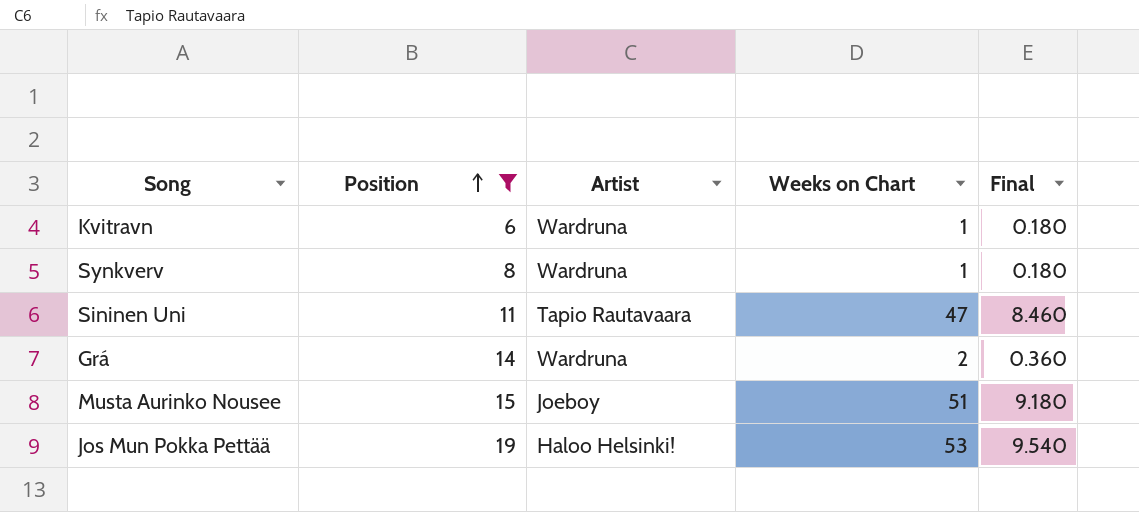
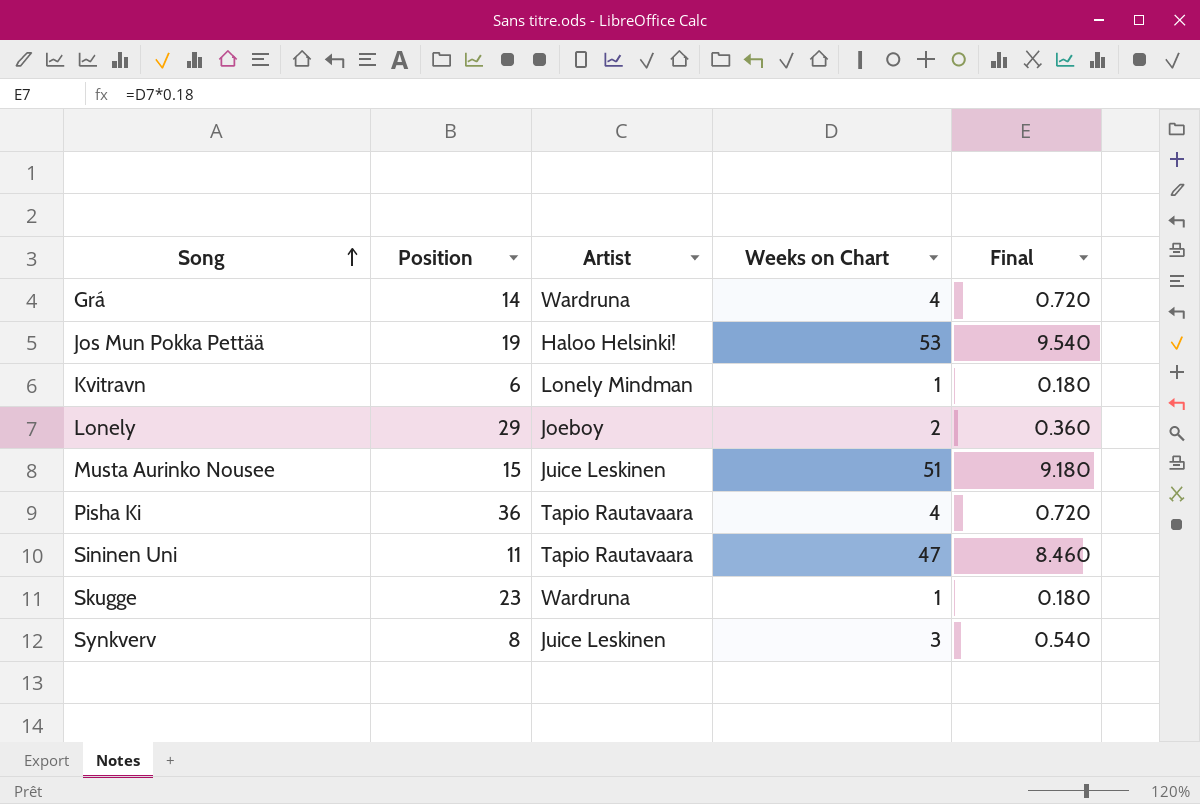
filter: Position <= 19 -> none
row order: Position ascending -> Song ascending
Grá | Weeks on Chart: 2 -> 4
Grá | Final: 0.360 -> 0.720
Kvitravn | Artist: Wardruna -> Lonely Mindman
Musta Aurinko Nousee | Artist: Joeboy -> Juice Leskinen
Synkverv | Artist: Wardruna -> Juice Leskinen
Synkverv | Weeks on Chart: 1 -> 3
Synkverv | Final: 0.180 -> 0.540

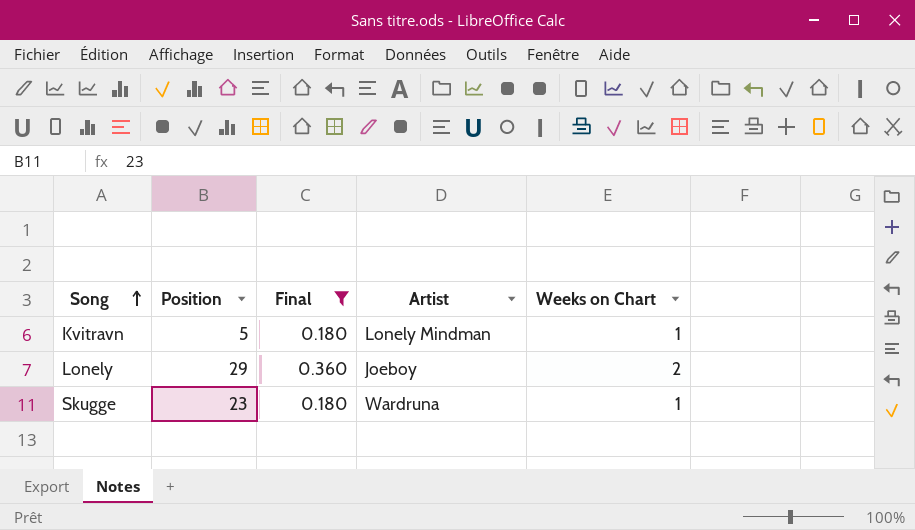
filter: none -> Final <= 0.360
column Final | position: 5 -> 3
Kvitravn | Position: 6 -> 5

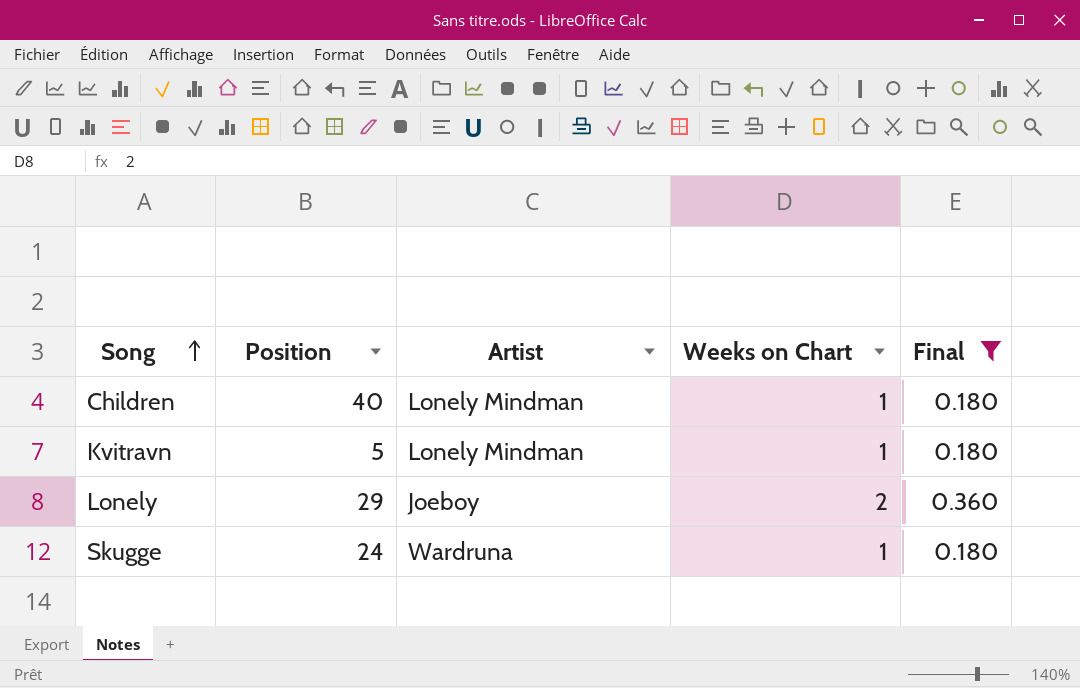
column Final | position: 3 -> 5
row Children: none -> 40 | Lonely Mindman | 1 | 0.180
Skugge | Position: 23 -> 24

